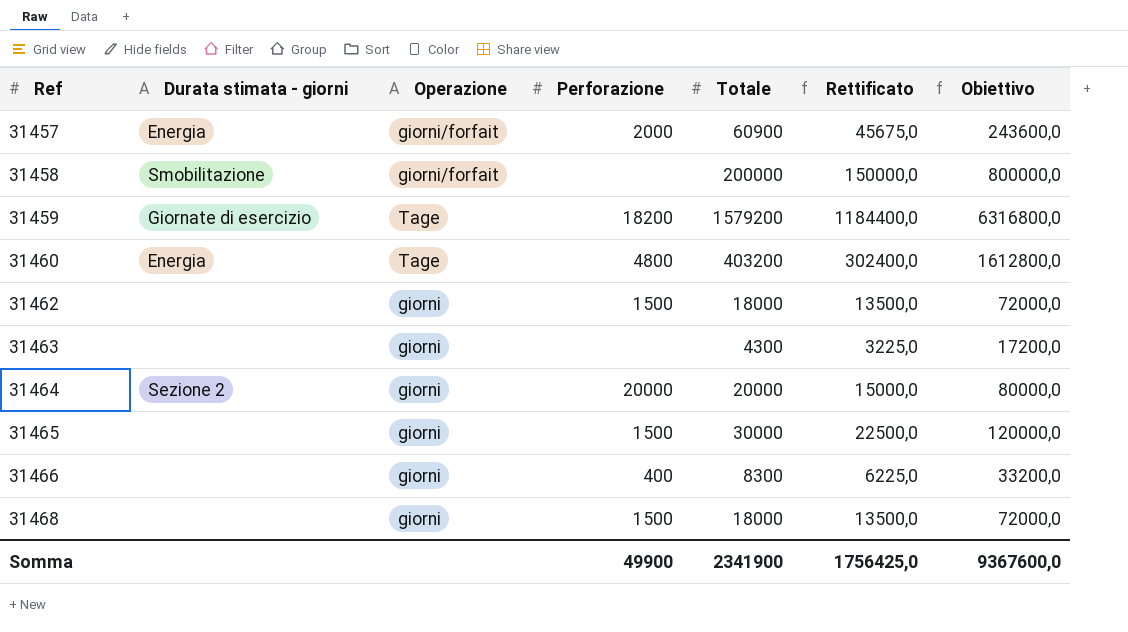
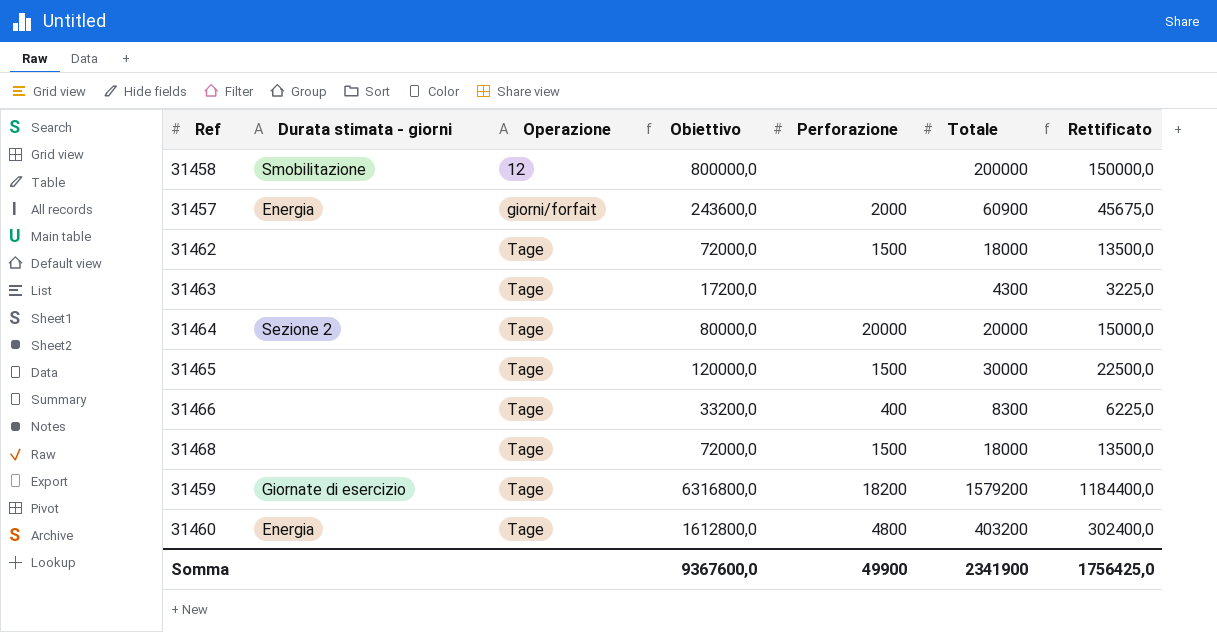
row order: Ref ascending -> Operazione ascending
column Obiettivo | position: 7 -> 4
31458 | Operazione: giorni/forfait -> 12
31462 | Operazione: giorni -> Tage
31463 | Operazione: giorni -> Tage
31464 | Operazione: giorni -> Tage
31465 | Operazione: giorni -> Tage
31466 | Operazione: giorni -> Tage
31468 | Operazione: giorni -> Tage

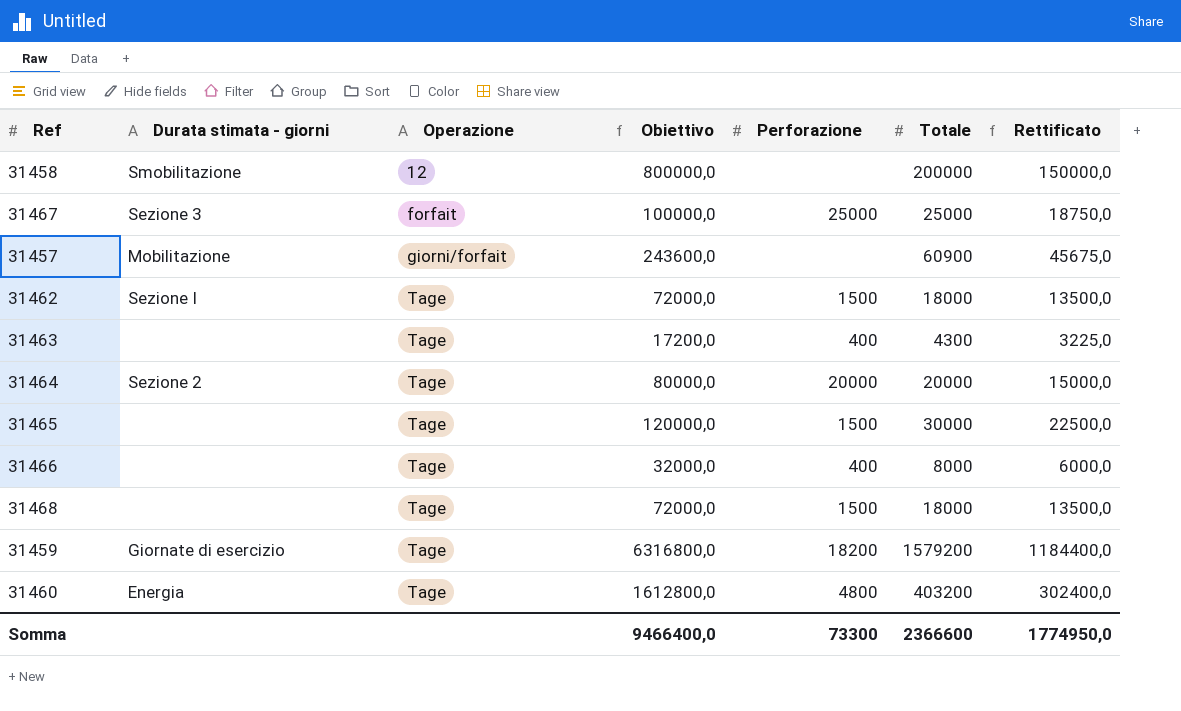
row 31467: none -> Sezione 3 | forfait | 100000,0 | 25000 | 25000 | 18750,0
31457 | Durata stimata - giorni: Energia -> Mobilitazione
31457 | Perforazione: 2000 -> none
31462 | Durata stimata - giorni: none -> Sezione I
31463 | Perforazione: none -> 400
31466 | Obiettivo: 33200,0 -> 32000,0
31466 | Totale: 8300 -> 8000
31466 | Rettificato: 6225,0 -> 6000,0
Somma | Obiettivo: 9367600,0 -> 9466400,0
Somma | Perforazione: 49900 -> 73300
Somma | Totale: 2341900 -> 2366600
Somma | Rettificato: 1756425,0 -> 1774950,0

